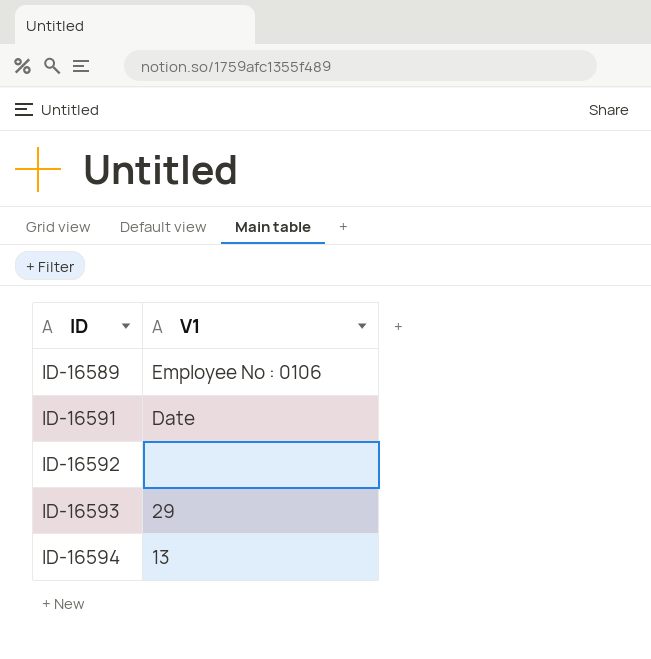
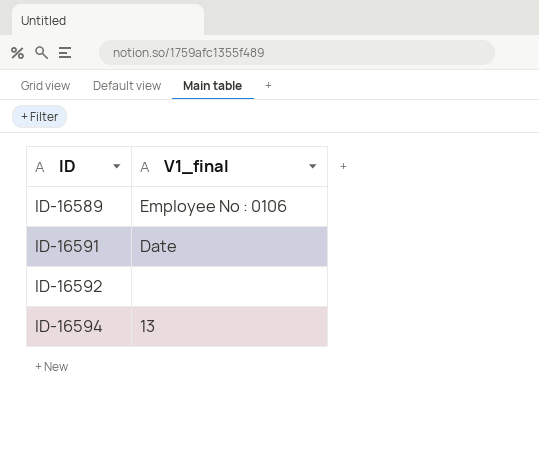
column name: V1 -> V1_final
row ID-16593: 29 -> none

